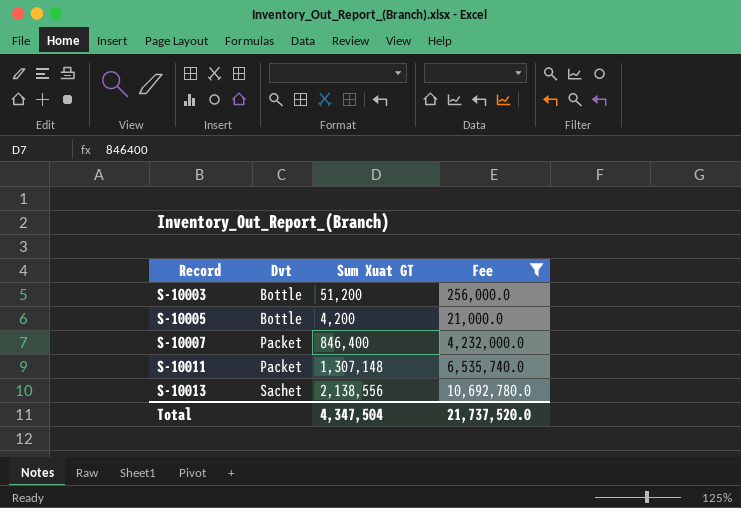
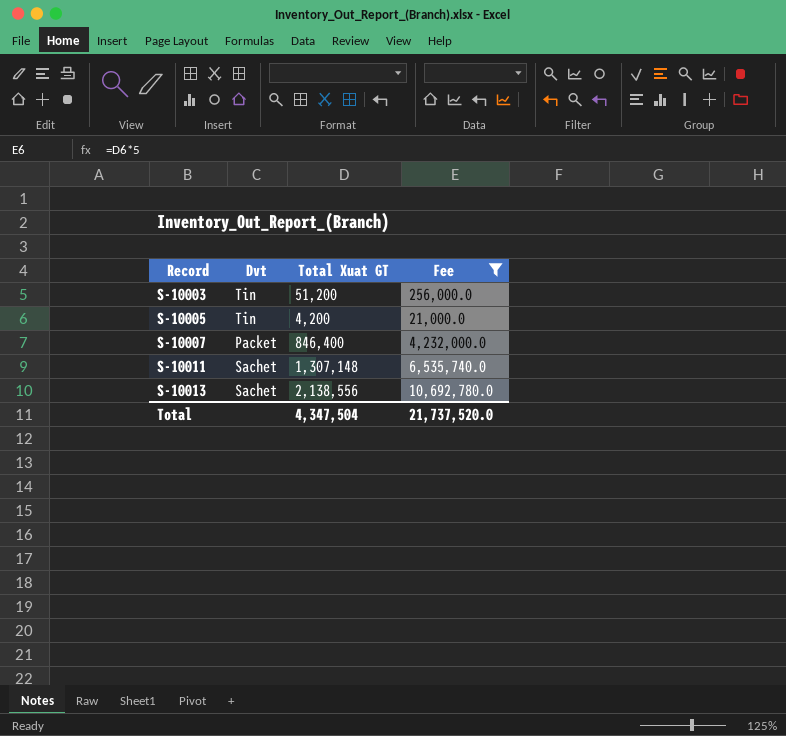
column name: Sum Xuat GT -> Total Xuat GT
S-10003 | Dvt: Bottle -> Tin
S-10005 | Dvt: Bottle -> Tin
S-10011 | Dvt: Packet -> Sachet

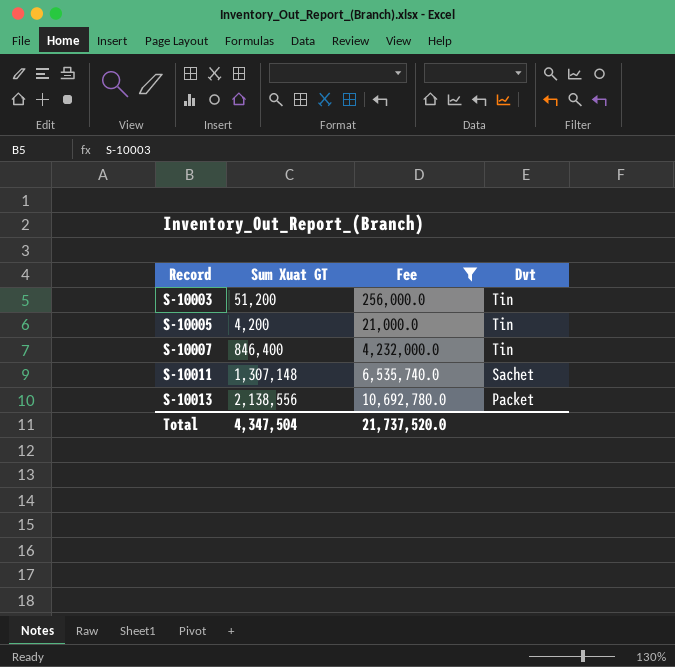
column name: Total Xuat GT -> Sum Xuat GT
column Dvt | position: 2 -> 4
S-10007 | Dvt: Packet -> Tin
S-10013 | Dvt: Sachet -> Packet

